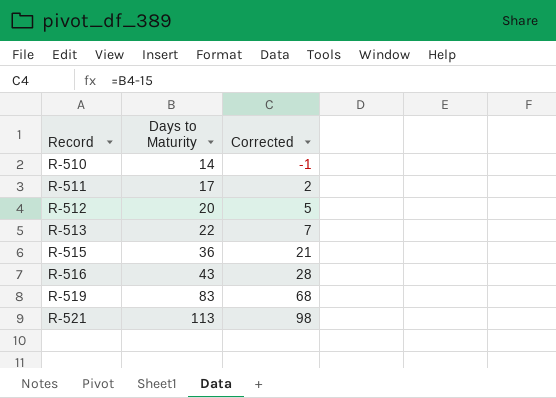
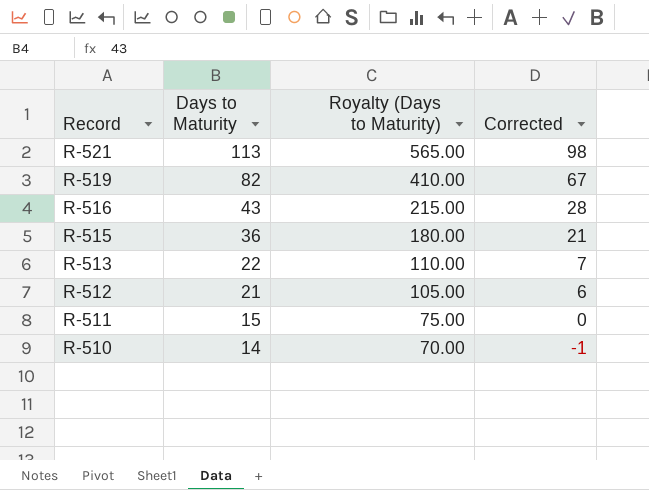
row order: Record ascending -> Record descending
column Royalty (Days to Maturity) | formula: none -> [Days to Maturity] * 5
R-519 | Days to Maturity: 83 -> 82
R-519 | Corrected: 68 -> 67
R-512 | Days to Maturity: 20 -> 21
R-512 | Corrected: 5 -> 6
R-511 | Days to Maturity: 17 -> 15
R-511 | Corrected: 2 -> 0

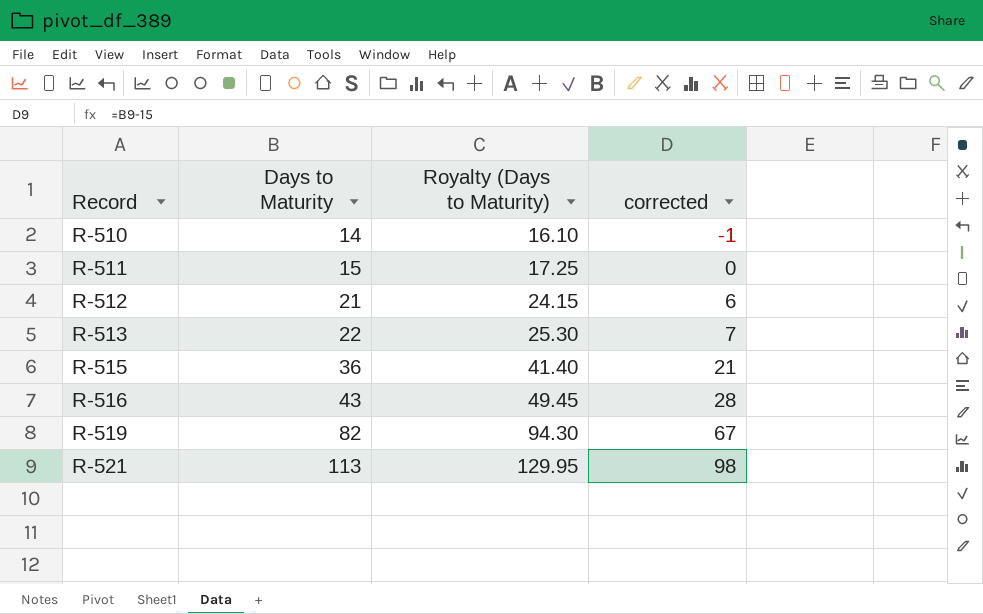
row order: Record descending -> Record ascending
column Royalty (Days to Maturity) | formula: [Days to Maturity] * 5 -> [Days to Maturity] * 1.15
column name: Corrected -> corrected

